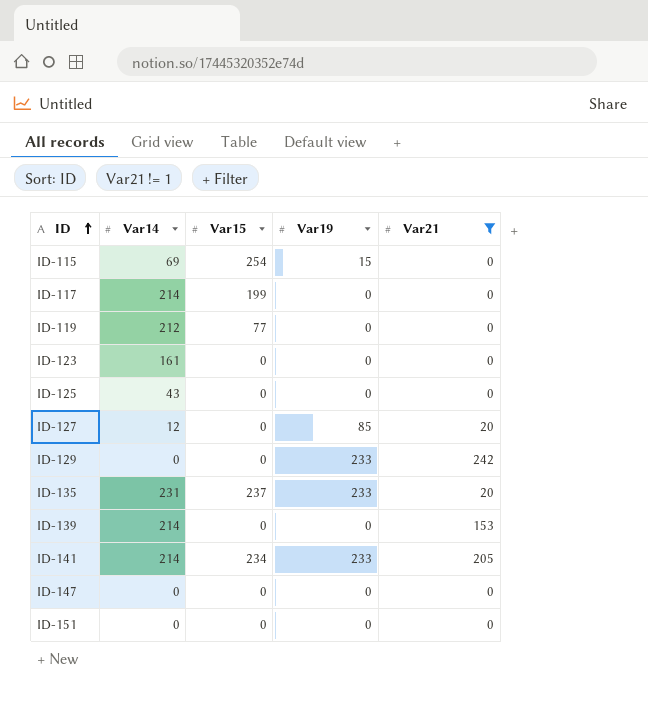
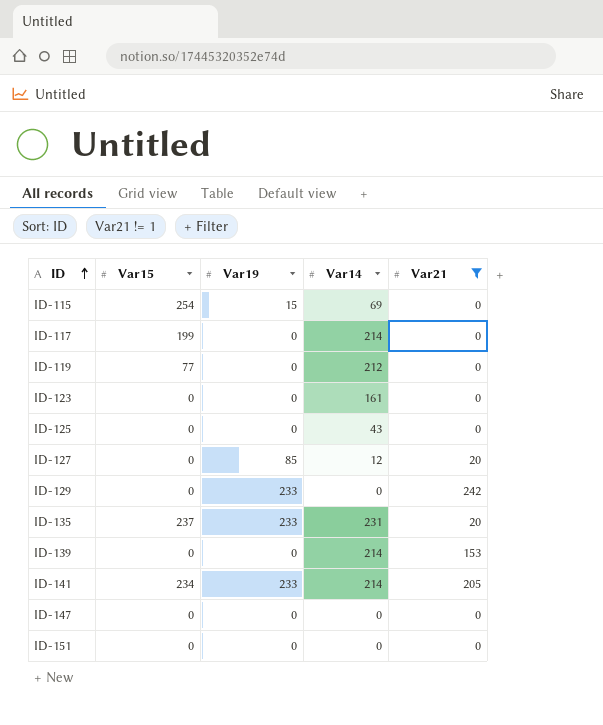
column Var14 | position: 2 -> 4

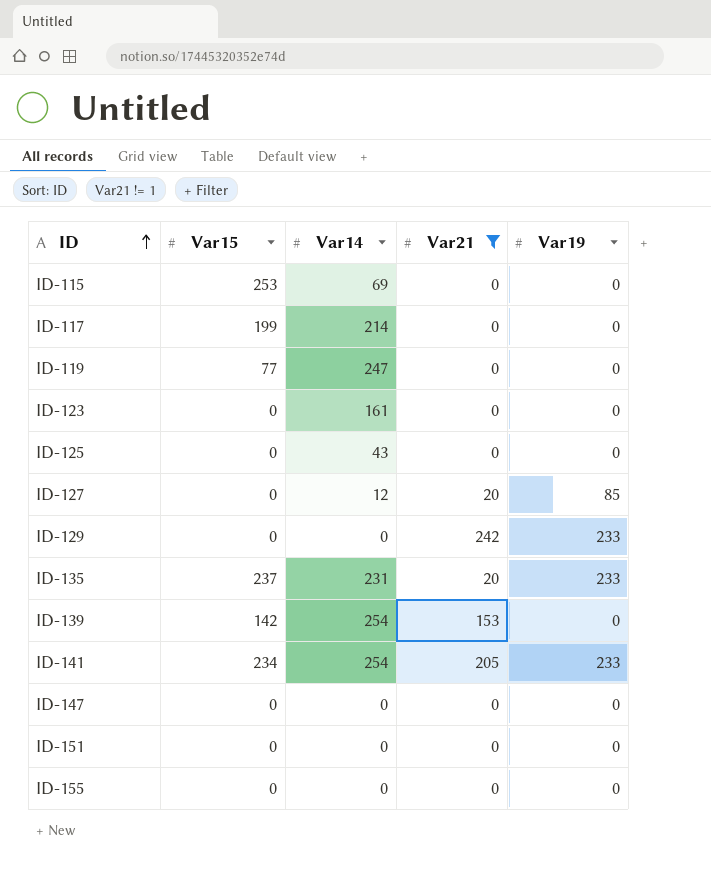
column Var19 | position: 3 -> 5
ID-115 | Var15: 254 -> 253
ID-115 | Var19: 15 -> 0
ID-119 | Var14: 212 -> 247
ID-139 | Var15: 0 -> 142
ID-139 | Var14: 214 -> 254
ID-141 | Var14: 214 -> 254
row ID-155: none -> 0 | 0 | 0 | 0

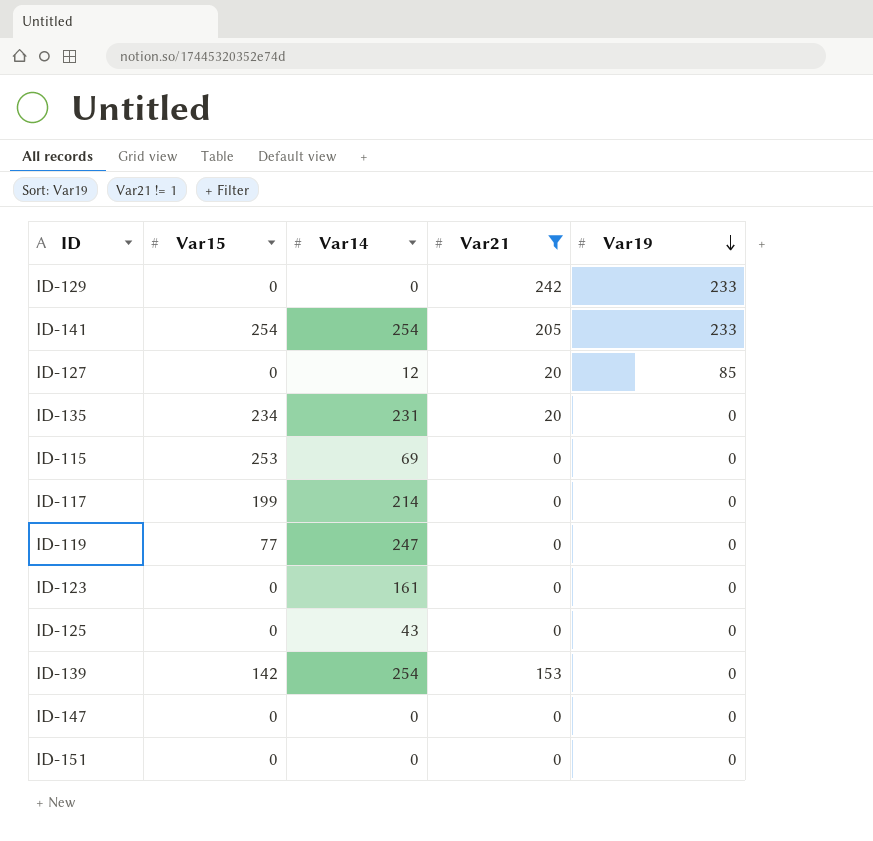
row order: ID ascending -> Var19 descending
row ID-155: 0 | 0 | 0 | 0 -> none
ID-141 | Var15: 234 -> 254
ID-135 | Var15: 237 -> 234
ID-135 | Var19: 233 -> 0

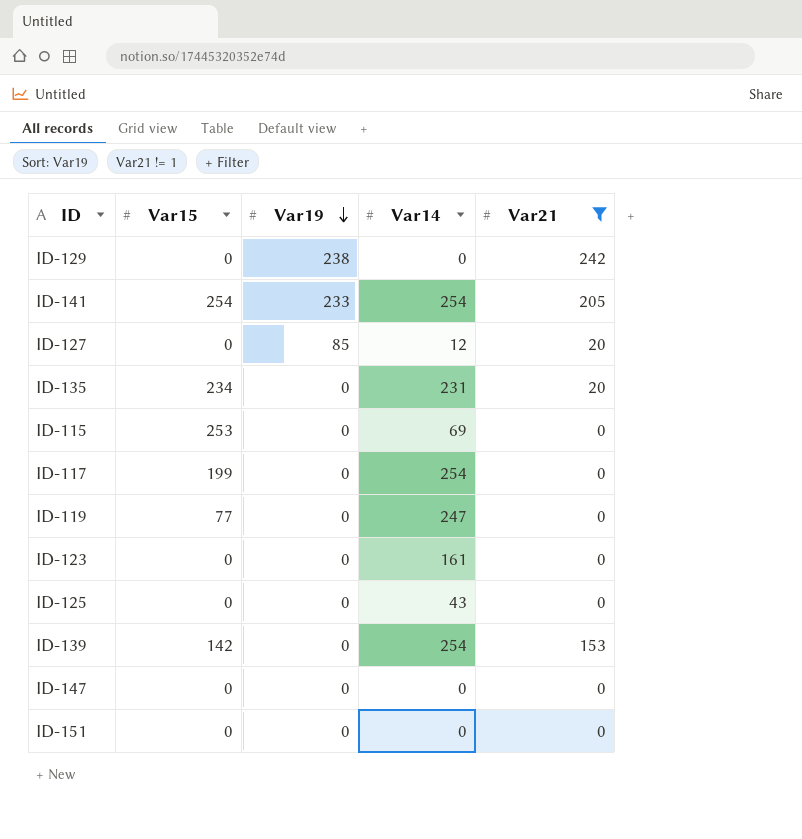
column Var19 | position: 5 -> 3
ID-129 | Var19: 233 -> 238
ID-117 | Var14: 214 -> 254

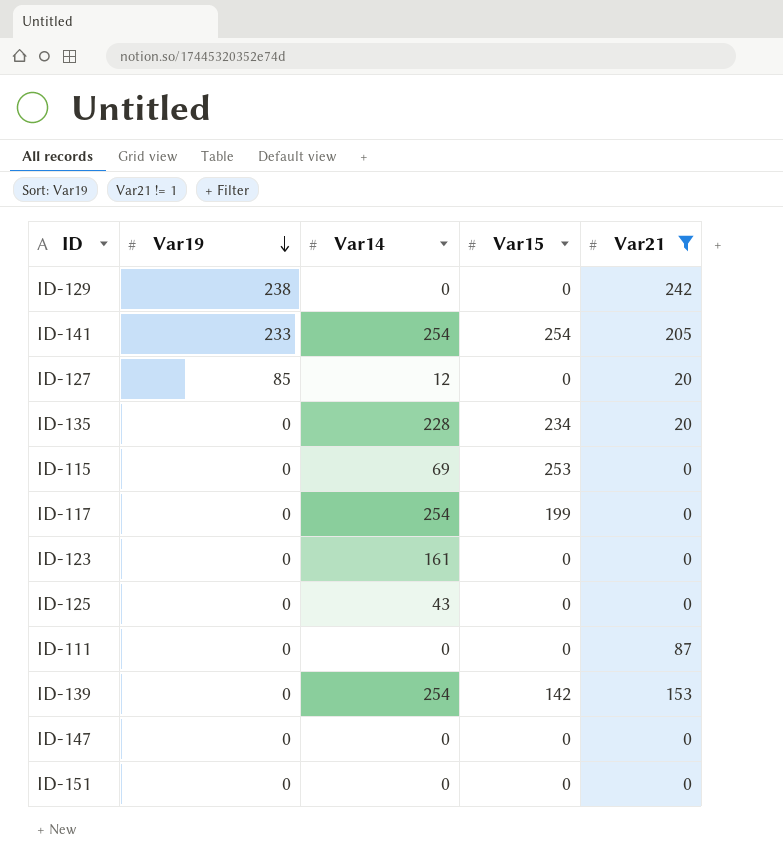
column Var15 | position: 2 -> 4
row ID-119: 77 | 0 | 247 | 0 -> none
ID-135 | Var14: 231 -> 228
row ID-111: none -> 0 | 0 | 0 | 87

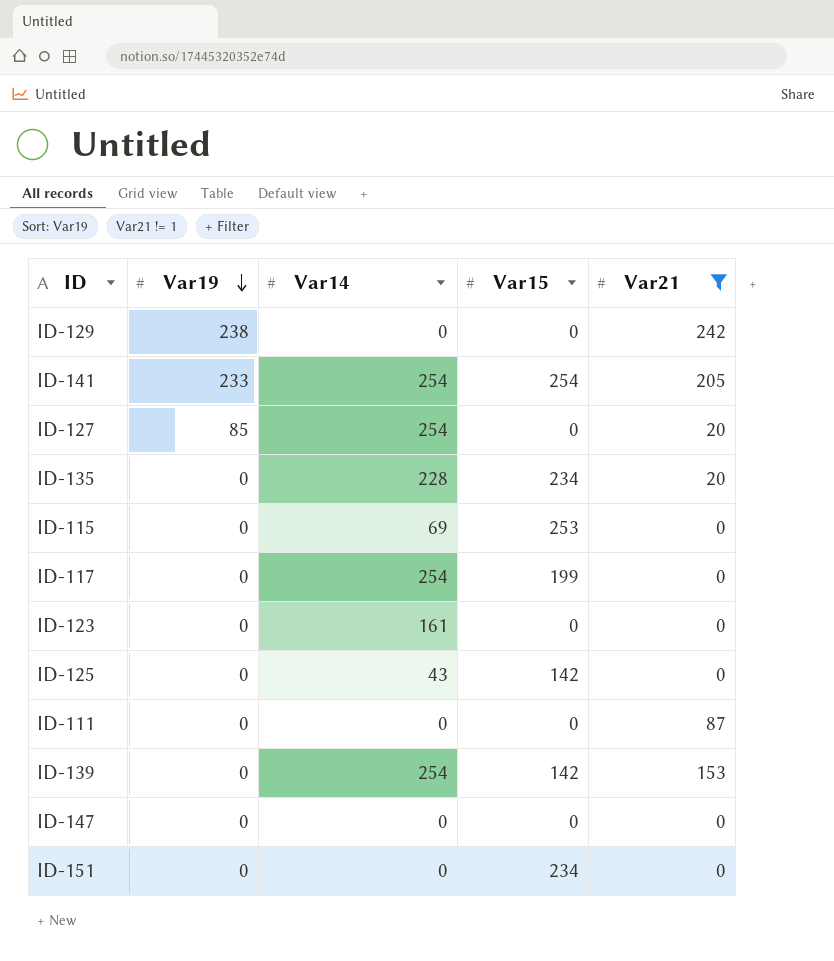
ID-127 | Var14: 12 -> 254
ID-125 | Var15: 0 -> 142
ID-151 | Var15: 0 -> 234

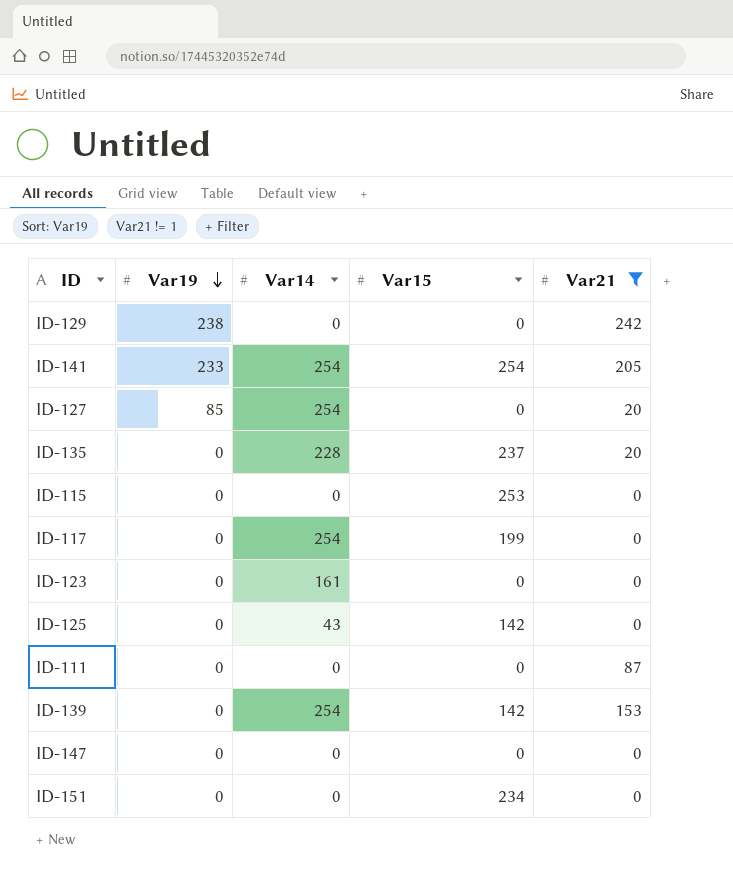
ID-135 | Var15: 234 -> 237
ID-115 | Var14: 69 -> 0

